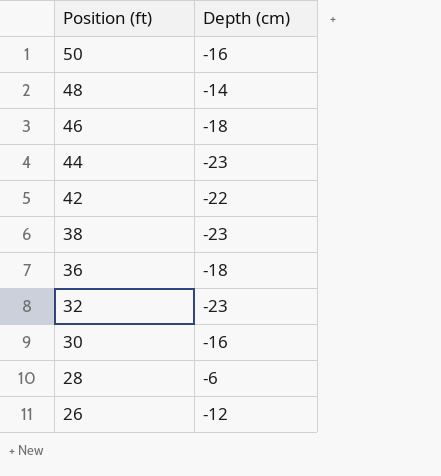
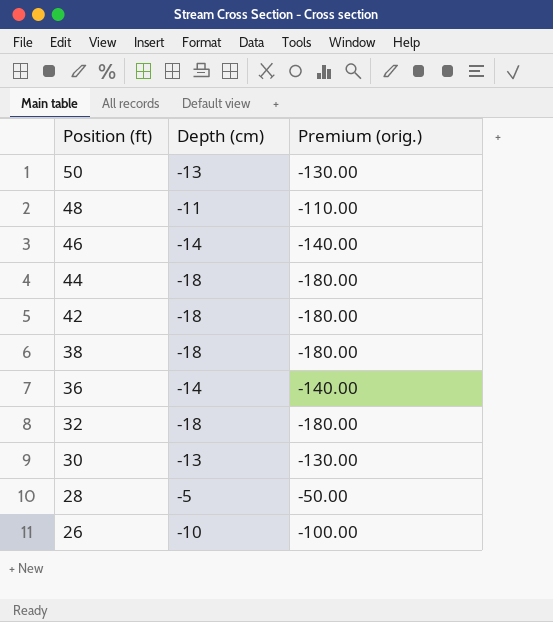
column Premium (orig.) | formula: none -> [Depth (cm)] * 10
50 | Depth (cm): -16 -> -13
48 | Depth (cm): -14 -> -11
46 | Depth (cm): -18 -> -14
44 | Depth (cm): -23 -> -18
42 | Depth (cm): -22 -> -18
38 | Depth (cm): -23 -> -18
36 | Depth (cm): -18 -> -14
32 | Depth (cm): -23 -> -18
30 | Depth (cm): -16 -> -13
28 | Depth (cm): -6 -> -5
26 | Depth (cm): -12 -> -10

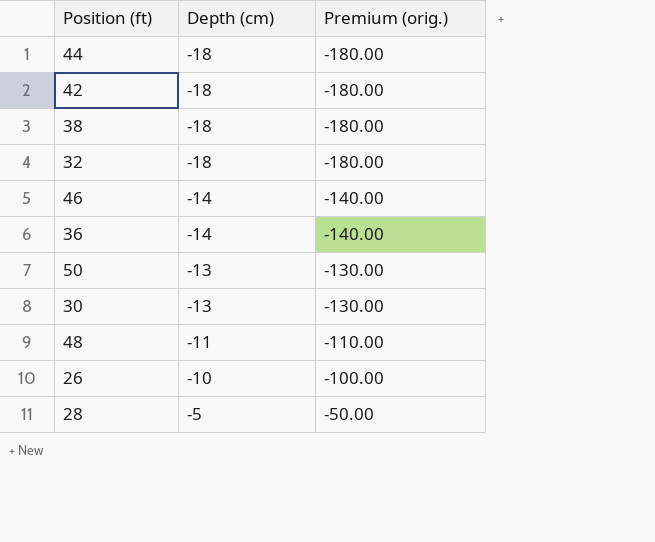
row order: Position (ft) descending -> Depth (cm) ascending

